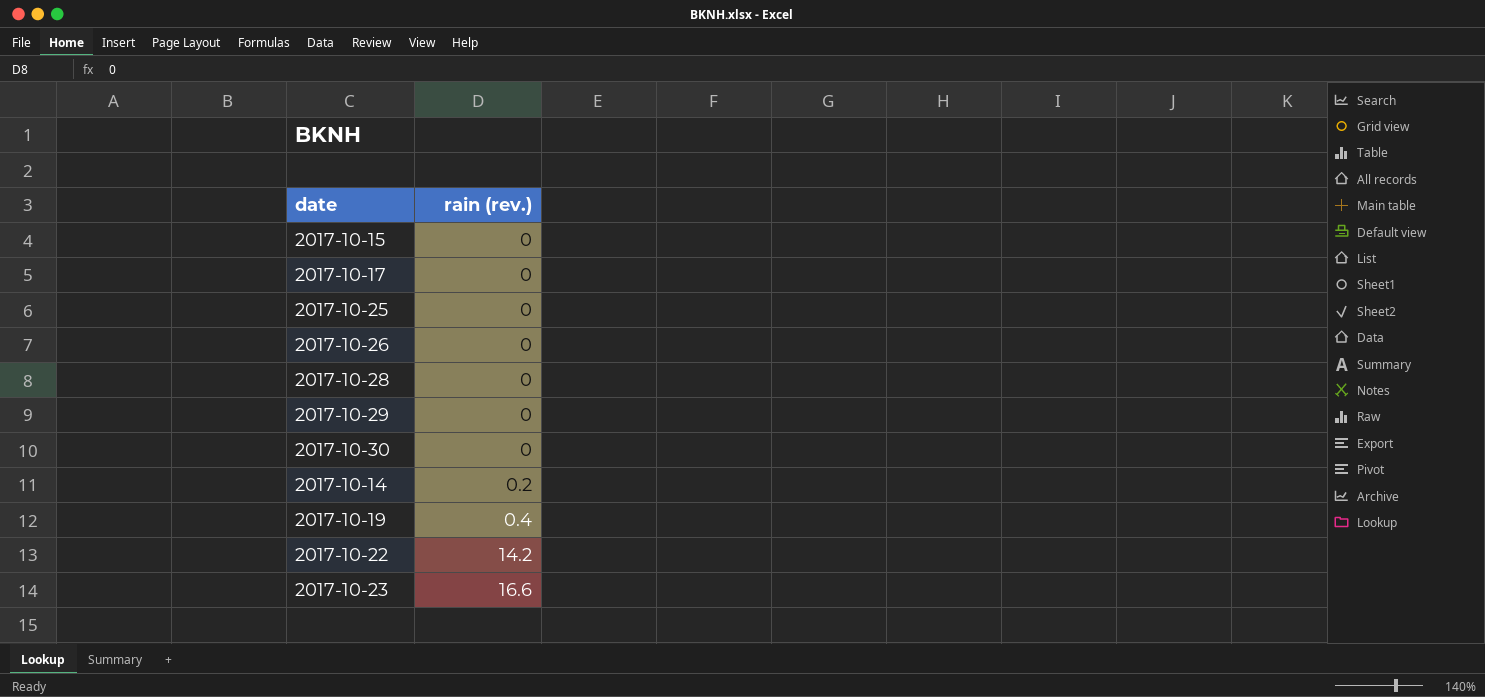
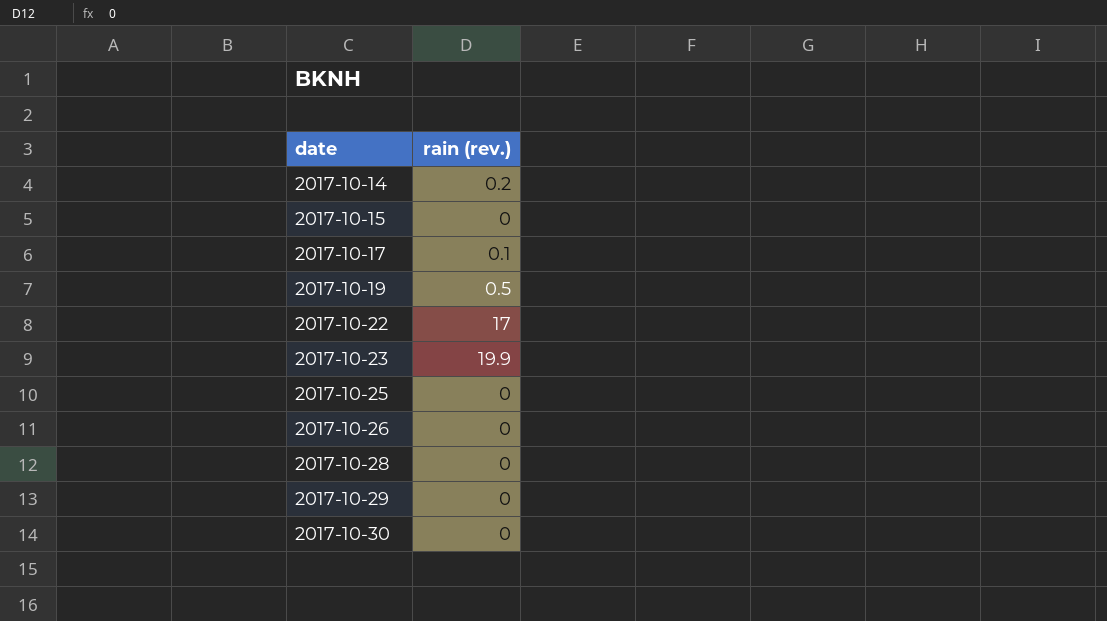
row order: rain (rev.) ascending -> date ascending
2017-10-17 | rain (rev.): 0 -> 0.1
2017-10-19 | rain (rev.): 0.4 -> 0.5
2017-10-22 | rain (rev.): 14.2 -> 17
2017-10-23 | rain (rev.): 16.6 -> 19.9

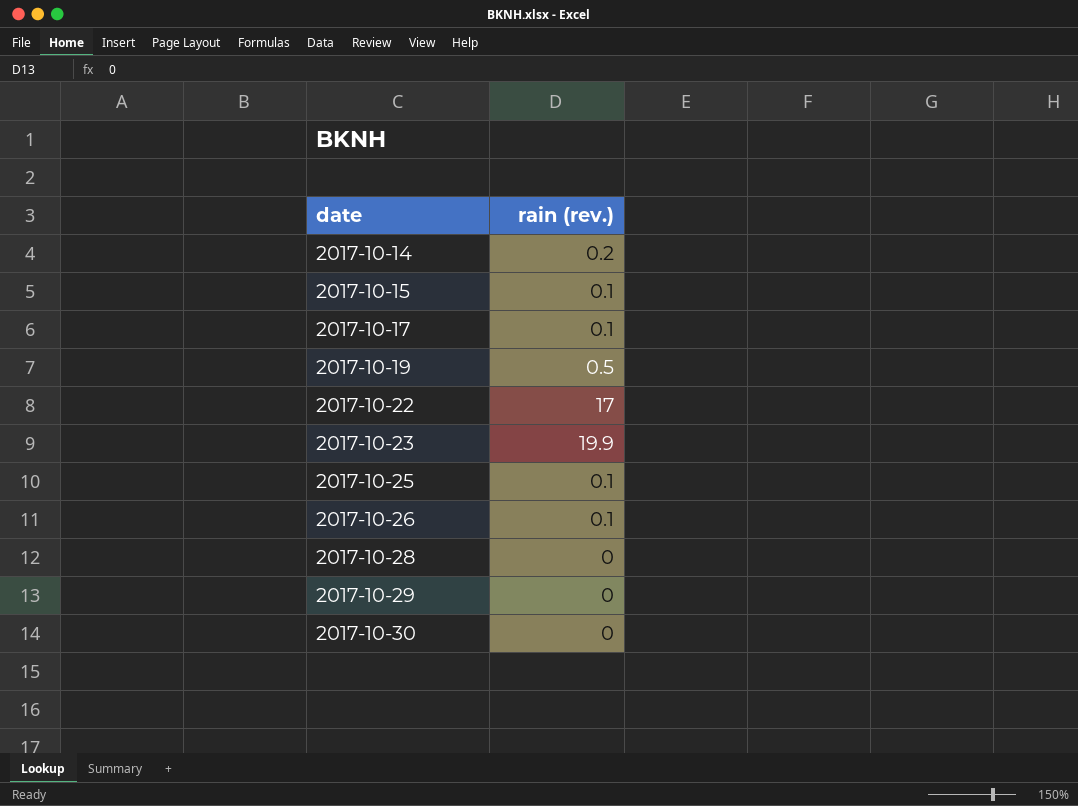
2017-10-15 | rain (rev.): 0 -> 0.1
2017-10-25 | rain (rev.): 0 -> 0.1
2017-10-26 | rain (rev.): 0 -> 0.1

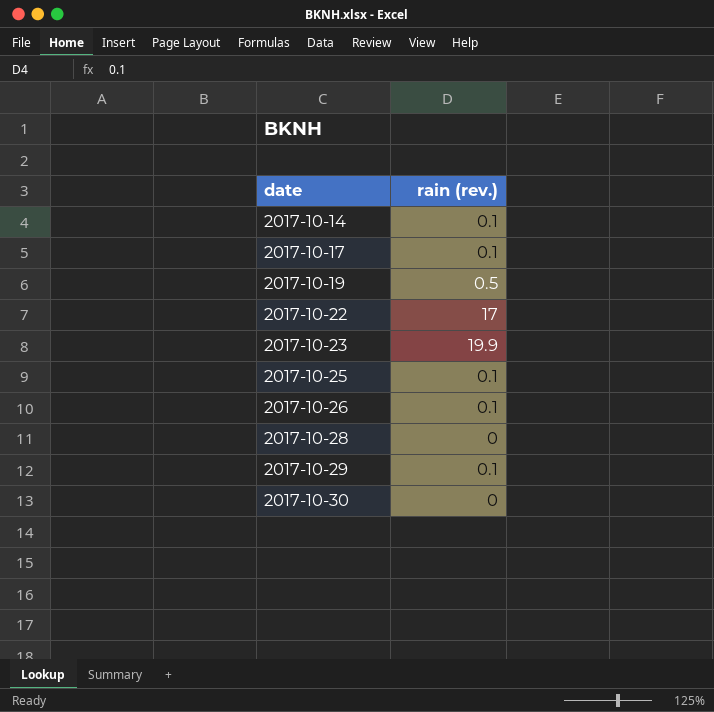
row 2017-10-15: 0.1 -> none
2017-10-14 | rain (rev.): 0.2 -> 0.1
2017-10-29 | rain (rev.): 0 -> 0.1

